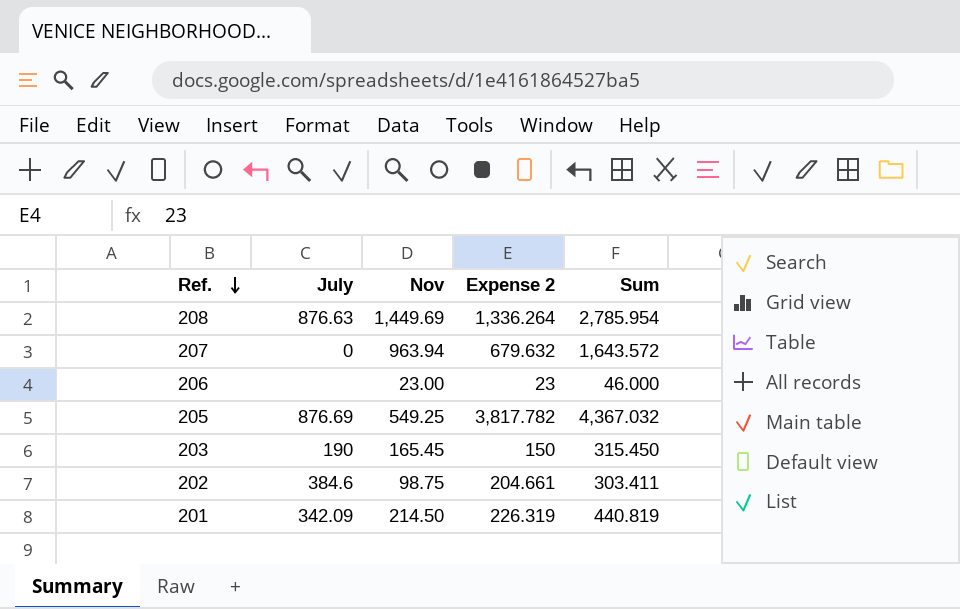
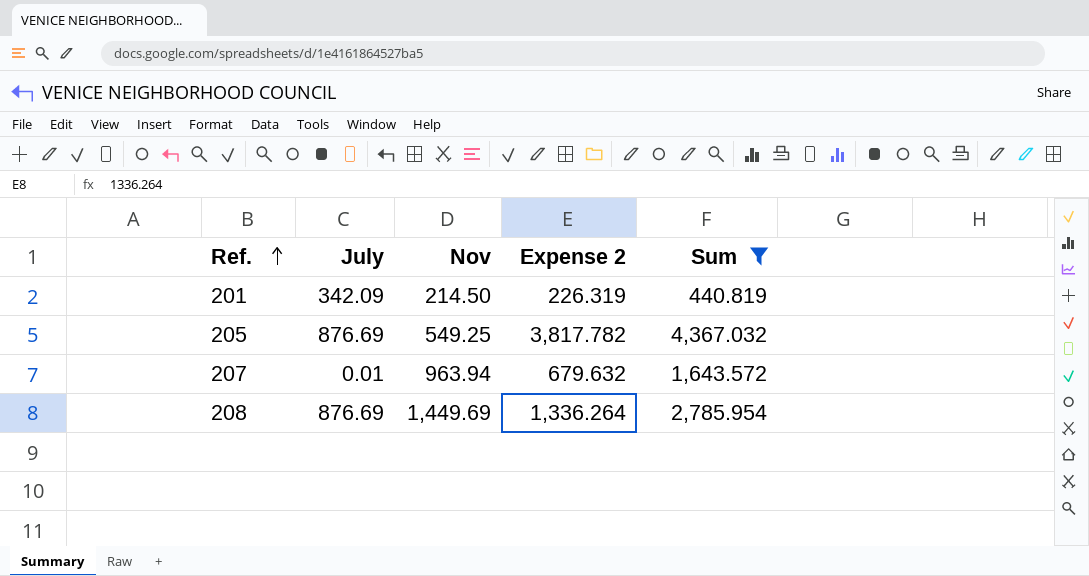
filter: none -> Sum >= 440.819
row order: Ref. descending -> Ref. ascending
207 | July: 0 -> 0.01
208 | July: 876.63 -> 876.69

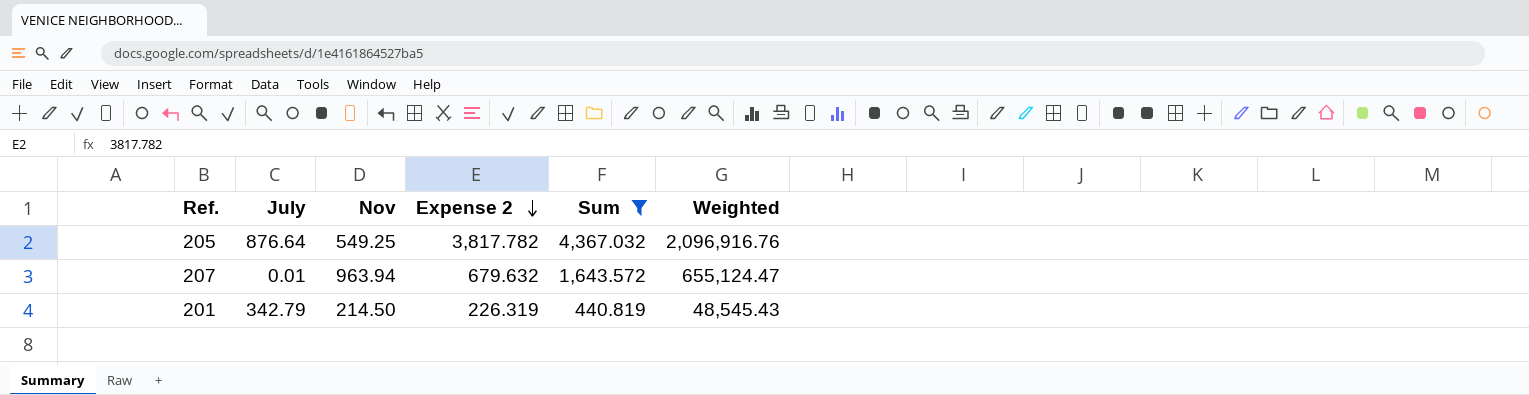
row order: Ref. ascending -> Expense 2 descending
column Weighted | formula: none -> [Nov] * [Expense 2]
row 208: 876.69 | 1,449.69 | 1,336.264 | 2,785.954 -> none
205 | July: 876.69 -> 876.64
201 | July: 342.09 -> 342.79

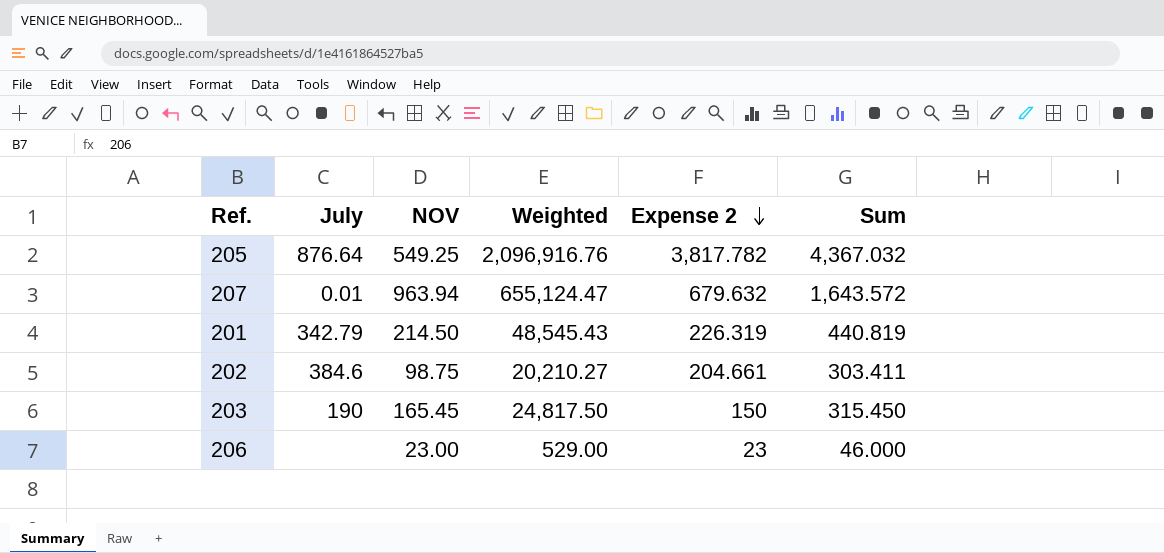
filter: Sum >= 440.819 -> none
column name: Nov -> NOV
column Weighted | position: 6 -> 4

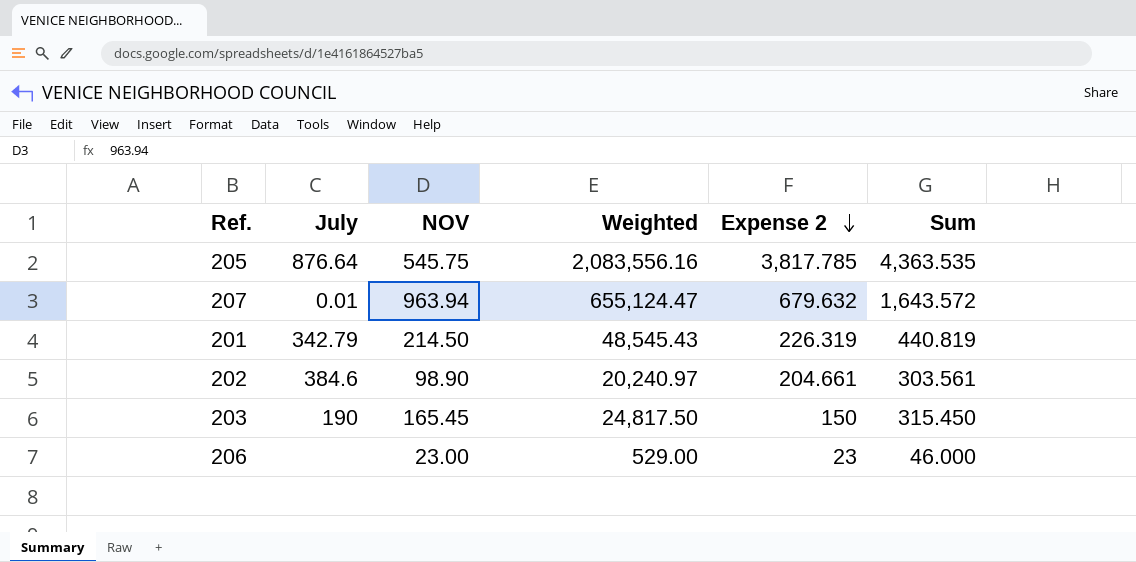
205 | NOV: 549.25 -> 545.75
205 | Weighted: 2,096,916.76 -> 2,083,556.16
205 | Expense 2: 3,817.782 -> 3,817.785
205 | Sum: 4,367.032 -> 4,363.535
202 | NOV: 98.75 -> 98.90
202 | Weighted: 20,210.27 -> 20,240.97
202 | Sum: 303.411 -> 303.561

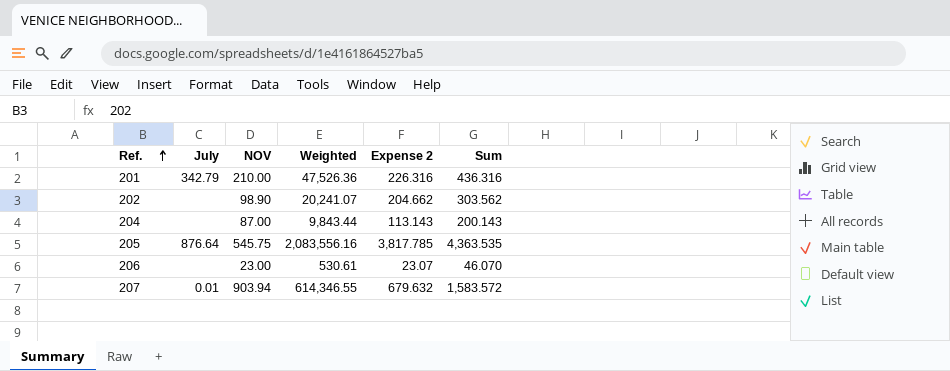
row order: Expense 2 descending -> Ref. ascending
row 203: 190 | 165.45 | 24,817.50 | 150 | 315.450 -> none
201 | NOV: 214.50 -> 210.00
201 | Weighted: 48,545.43 -> 47,526.36
201 | Expense 2: 226.319 -> 226.316
201 | Sum: 440.819 -> 436.316
202 | July: 384.6 -> none
202 | Weighted: 20,240.97 -> 20,241.07
202 | Expense 2: 204.661 -> 204.662
202 | Sum: 303.561 -> 303.562
row 204: none -> none | 87.00 | 9,843.44 | 113.143 | 200.143
206 | Weighted: 529.00 -> 530.61
206 | Expense 2: 23 -> 23.07
206 | Sum: 46.000 -> 46.070
207 | NOV: 963.94 -> 903.94
207 | Weighted: 655,124.47 -> 614,346.55
207 | Sum: 1,643.572 -> 1,583.572

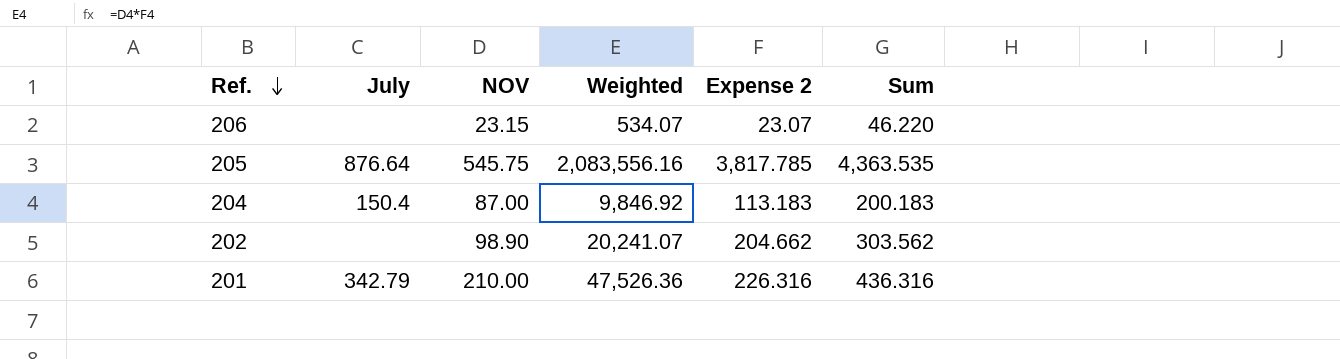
row order: Ref. ascending -> Ref. descending
row 207: 0.01 | 903.94 | 614,346.55 | 679.632 | 1,583.572 -> none
206 | NOV: 23.00 -> 23.15
206 | Weighted: 530.61 -> 534.07
206 | Sum: 46.070 -> 46.220
204 | July: none -> 150.4
204 | Weighted: 9,843.44 -> 9,846.92
204 | Expense 2: 113.143 -> 113.183
204 | Sum: 200.143 -> 200.183

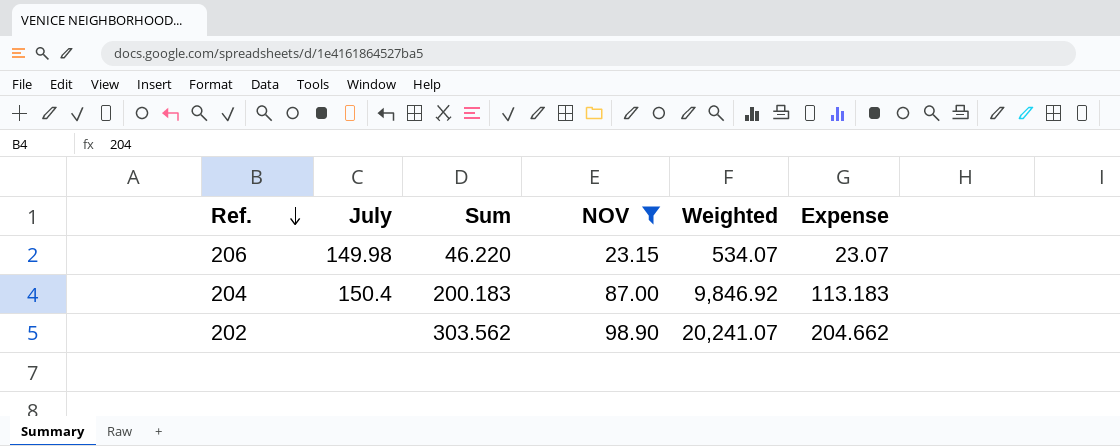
filter: none -> NOV <= 98.90
column Sum | position: 6 -> 3
column name: Expense 2 -> Expense
206 | July: none -> 149.98

